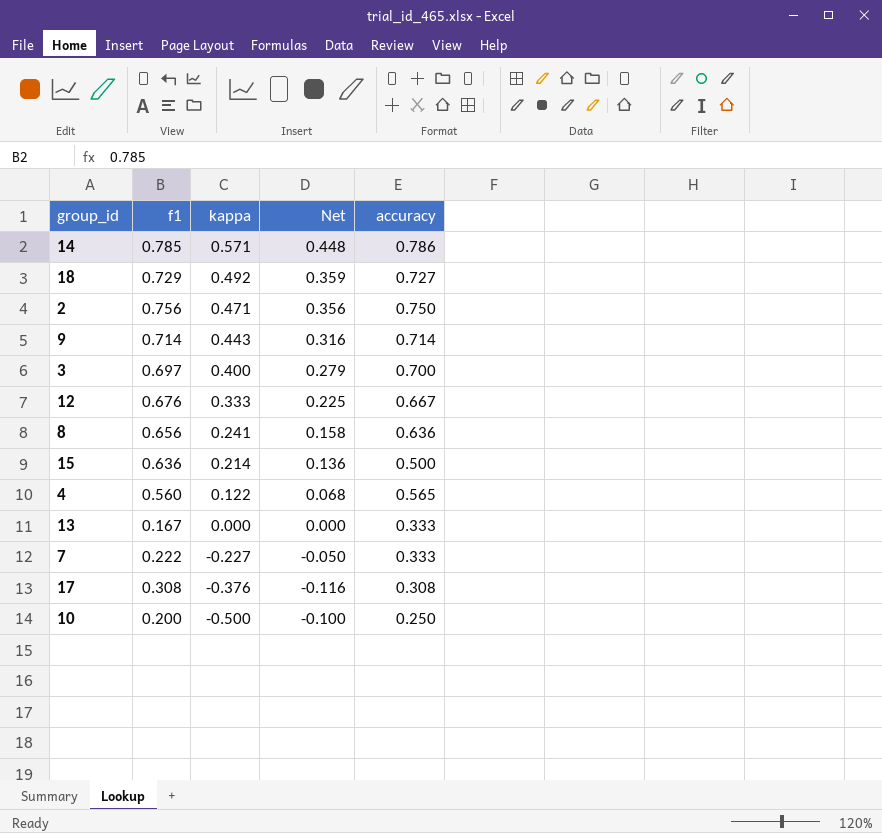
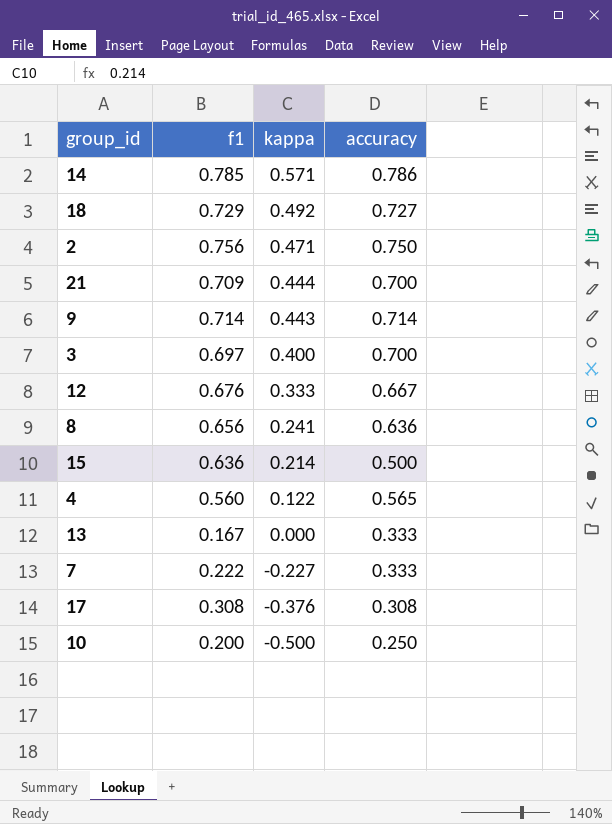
column Net | formula: [f1] * [kappa] -> none
row 21: none -> 0.709 | 0.444 | 0.700

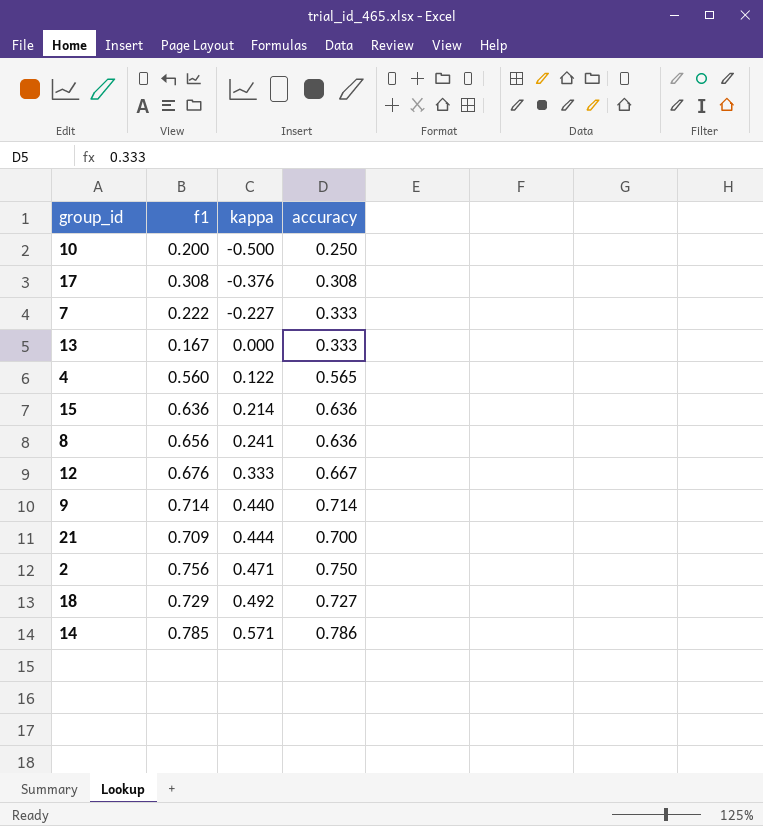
row order: kappa descending -> kappa ascending
row 3: 0.697 | 0.400 | 0.700 -> none
15 | accuracy: 0.500 -> 0.636
9 | kappa: 0.443 -> 0.440

